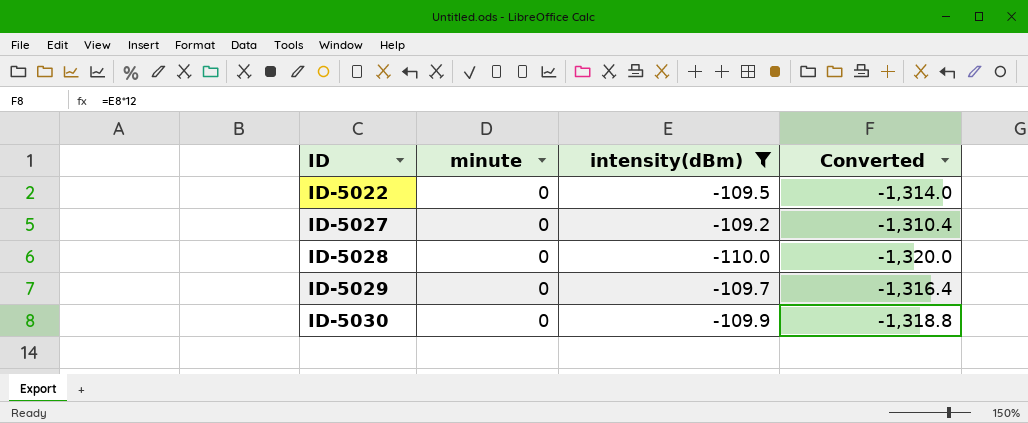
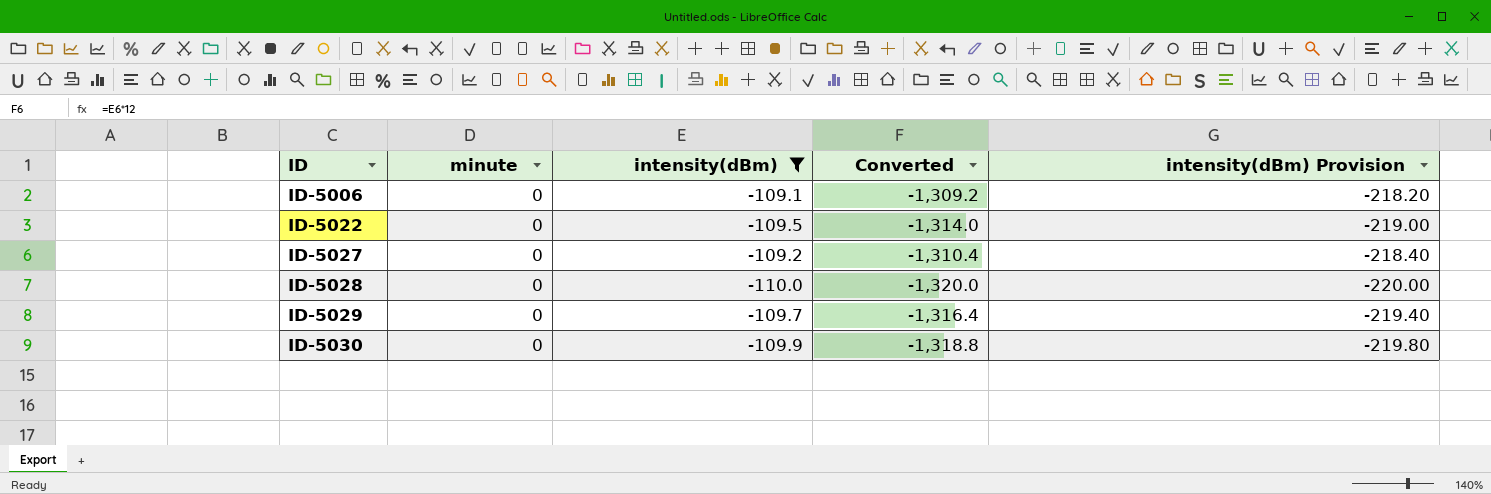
column intensity(dBm) Provision | formula: none -> [intensity(dBm)] * 2
row ID-5006: none -> 0 | -109.1 | -1,309.2 | -218.20

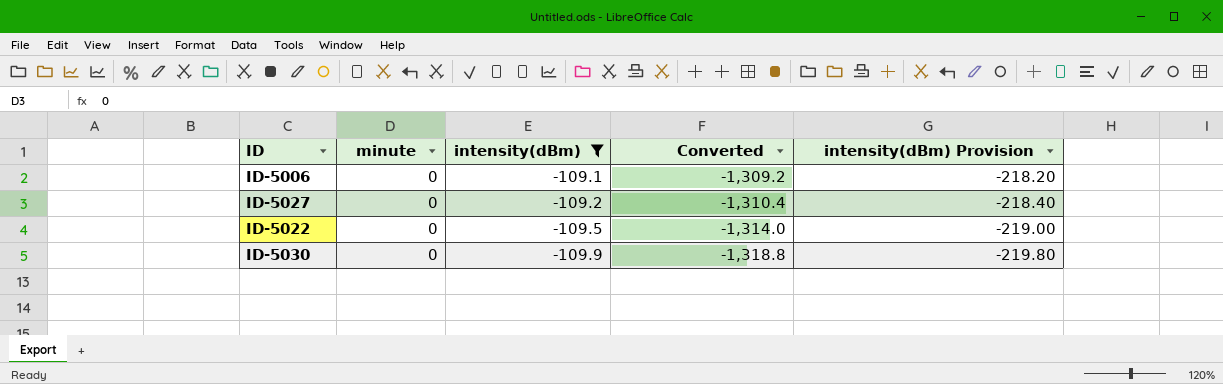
row order: ID ascending -> intensity(dBm) descending
row ID-5028: 0 | -110.0 | -1,320.0 | -220.00 -> none
row ID-5029: 0 | -109.7 | -1,316.4 | -219.40 -> none

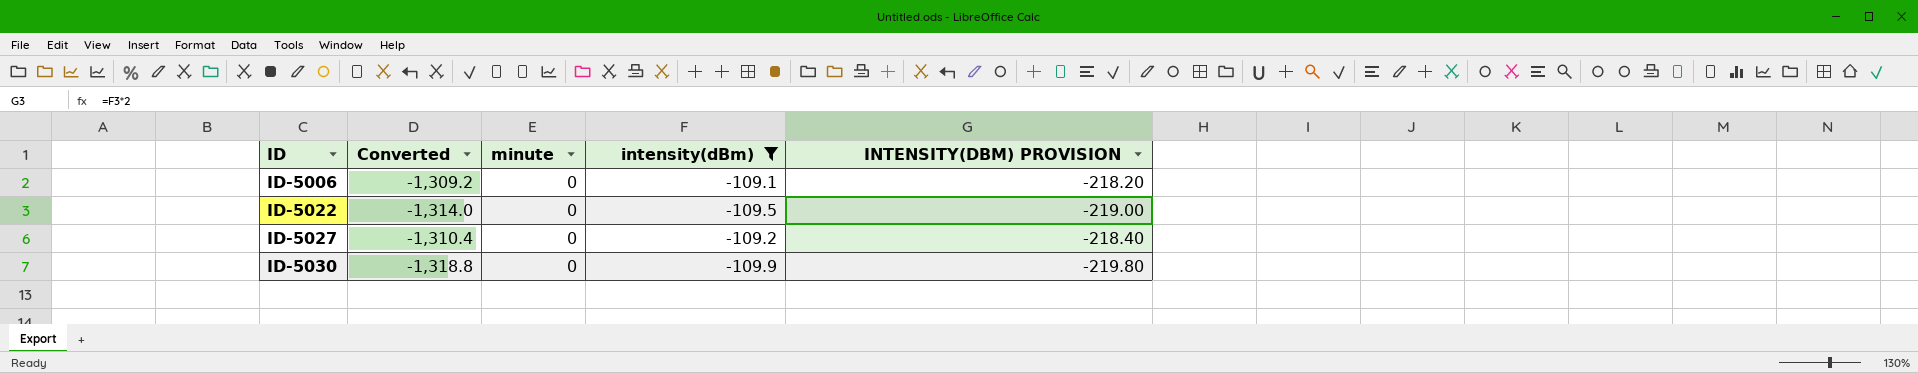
row order: intensity(dBm) descending -> ID ascending
column Converted | position: 4 -> 2
column name: intensity(dBm) Provision -> INTENSITY(DBM) PROVISION

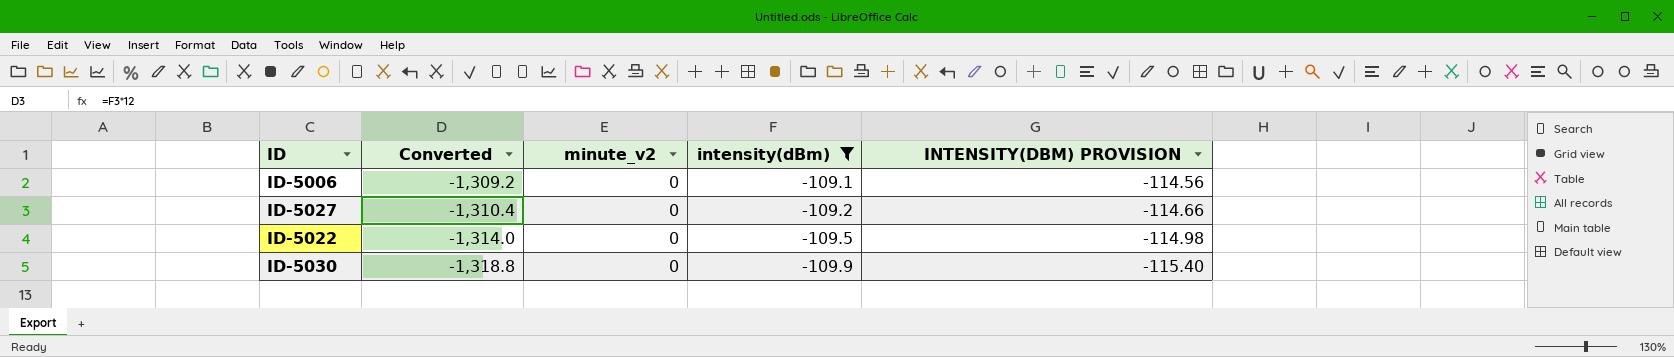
row order: ID ascending -> Converted descending
column name: minute -> minute_v2
column INTENSITY(DBM) PROVISION | formula: [intensity(dBm)] * 2 -> [intensity(dBm)] * 1.05

